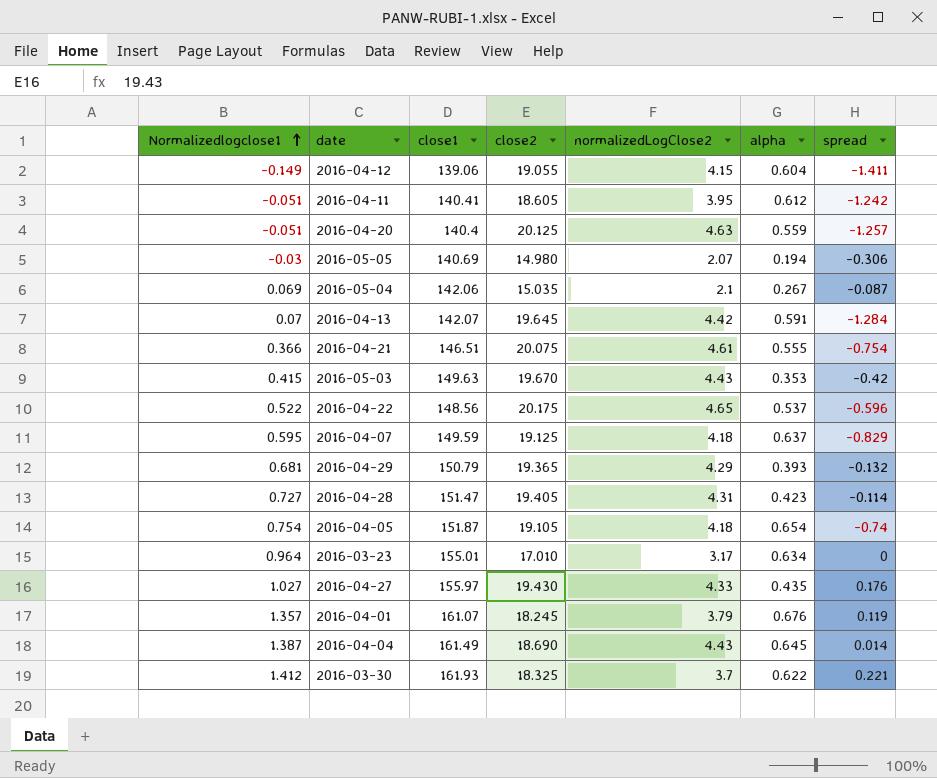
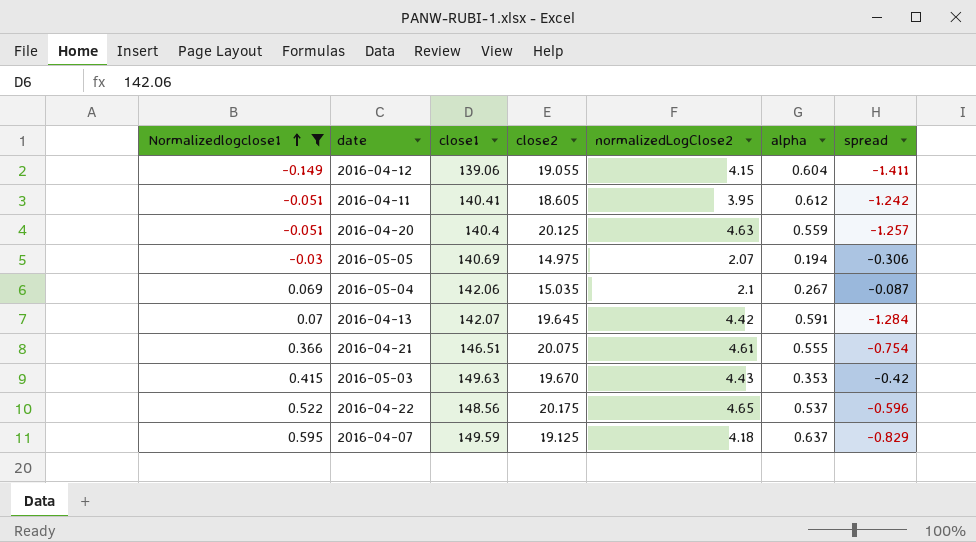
filter: none -> Normalizedlogclose1 <= 0.595
2016-05-05 | close2: 14.980 -> 14.975

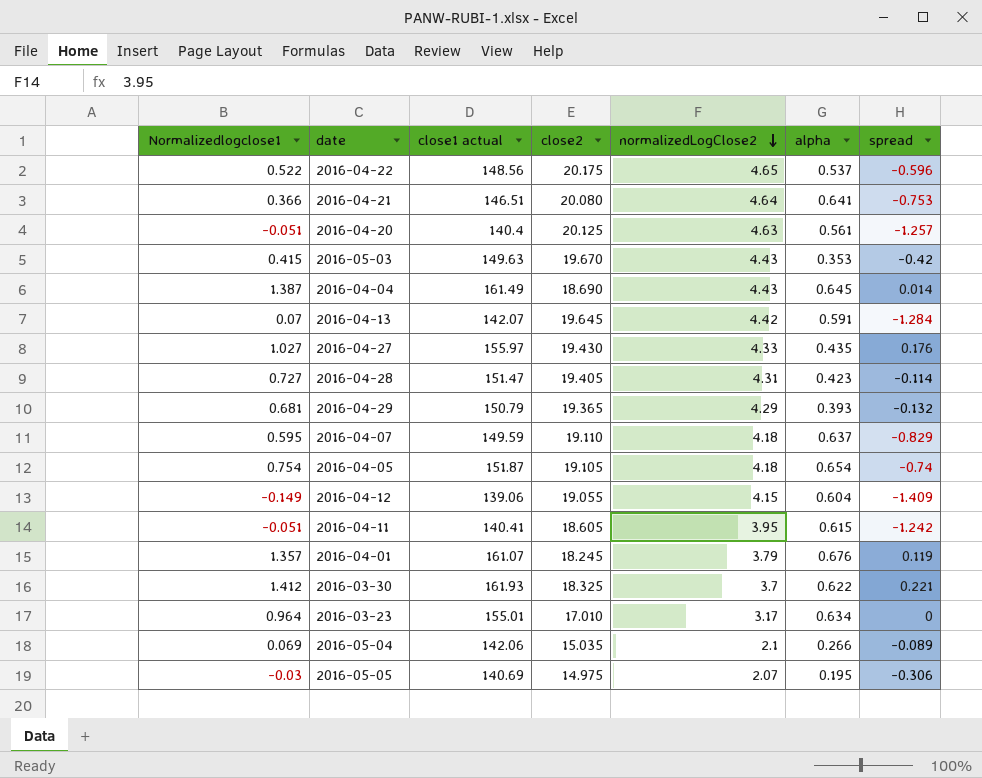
filter: Normalizedlogclose1 <= 0.595 -> none
row order: Normalizedlogclose1 ascending -> normalizedLogClose2 descending
column name: close1 -> close1 actual
2016-04-21 | close2: 20.075 -> 20.080
2016-04-21 | normalizedLogClose2: 4.61 -> 4.64
2016-04-21 | alpha: 0.555 -> 0.641
2016-04-21 | spread: -0.754 -> -0.753
2016-04-20 | alpha: 0.559 -> 0.561
2016-04-07 | close2: 19.125 -> 19.110
2016-04-12 | spread: -1.411 -> -1.409
2016-04-11 | alpha: 0.612 -> 0.615
2016-05-04 | alpha: 0.267 -> 0.266
2016-05-04 | spread: -0.087 -> -0.089
2016-05-05 | alpha: 0.194 -> 0.195

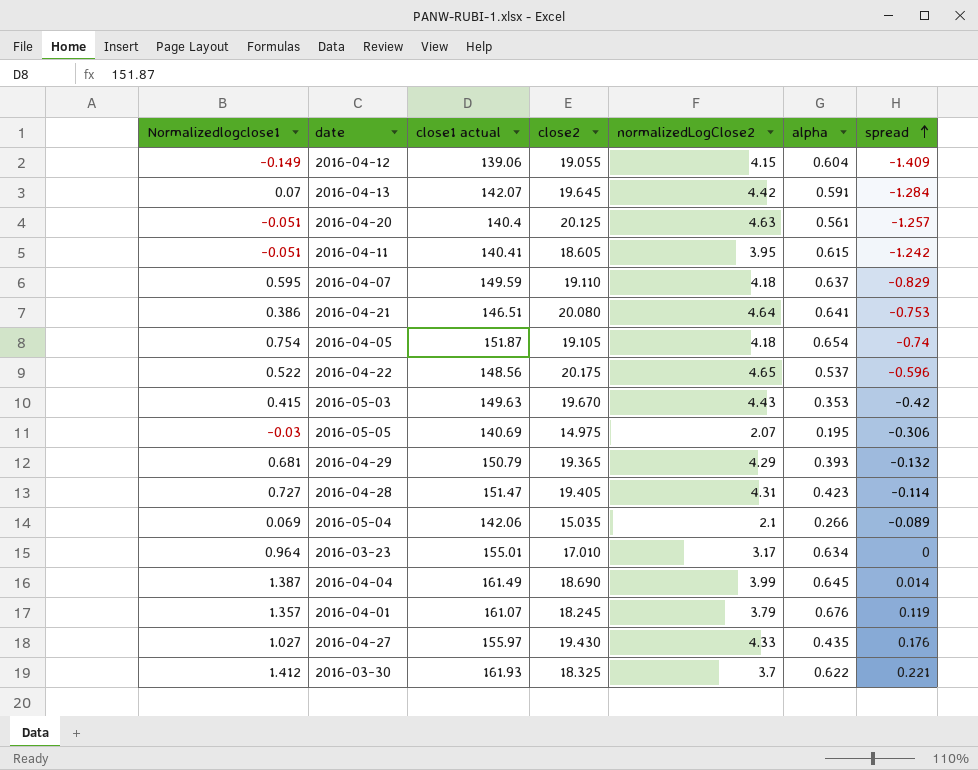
row order: normalizedLogClose2 descending -> spread ascending
2016-04-21 | Normalizedlogclose1: 0.366 -> 0.386
2016-04-04 | normalizedLogClose2: 4.43 -> 3.99

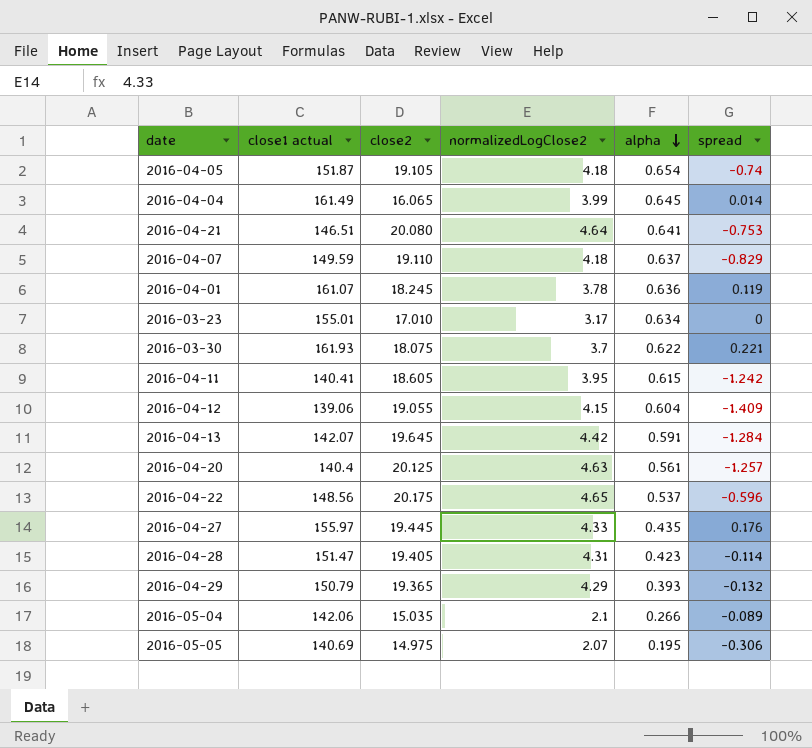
row order: spread ascending -> alpha descending
column Normalizedlogclose1 | position: 1 -> none
row 2016-05-03: 0.415 | 149.63 | 19.670 | 4.43 | 0.353 | -0.42 -> none
2016-04-04 | close2: 18.690 -> 16.065
2016-04-01 | normalizedLogClose2: 3.79 -> 3.78
2016-04-01 | alpha: 0.676 -> 0.636
2016-03-30 | close2: 18.325 -> 18.075
2016-04-27 | close2: 19.430 -> 19.445

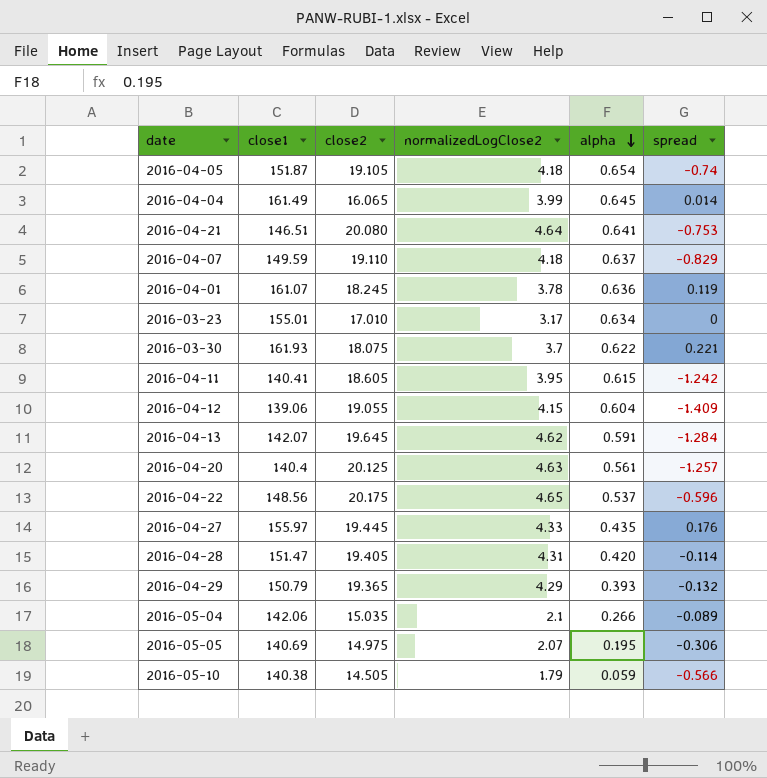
column name: close1 actual -> close1
2016-04-13 | normalizedLogClose2: 4.42 -> 4.62
2016-04-28 | alpha: 0.423 -> 0.420
row 2016-05-10: none -> 140.38 | 14.505 | 1.79 | 0.059 | -0.566

